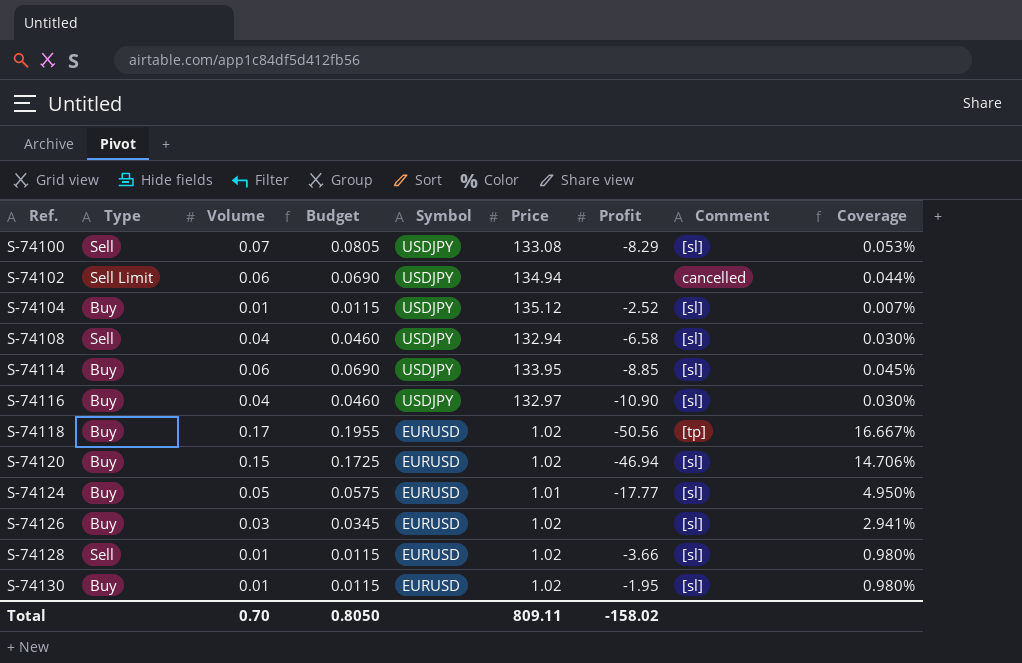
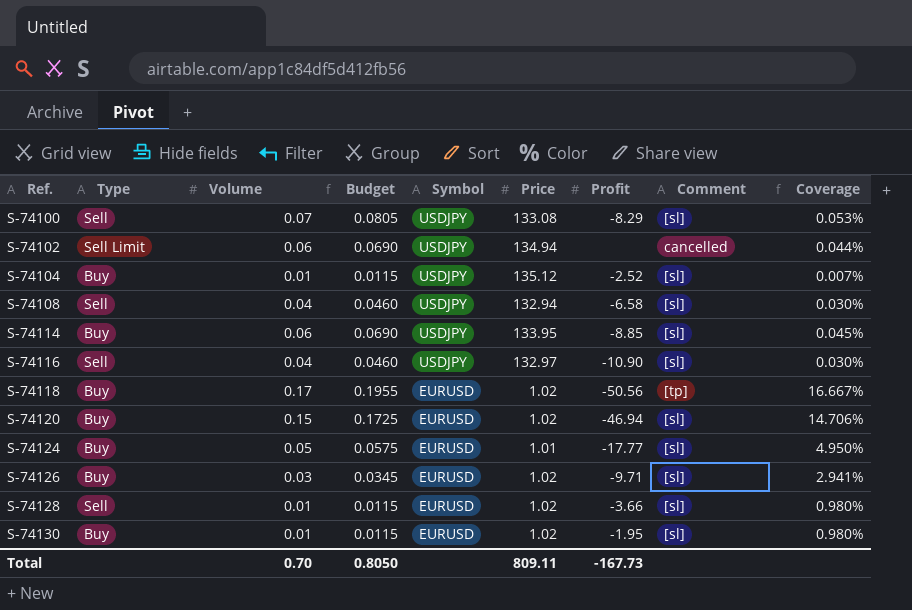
S-74116 | Type: Buy -> Sell
S-74126 | Profit: none -> -9.71
Total | Profit: -158.02 -> -167.73

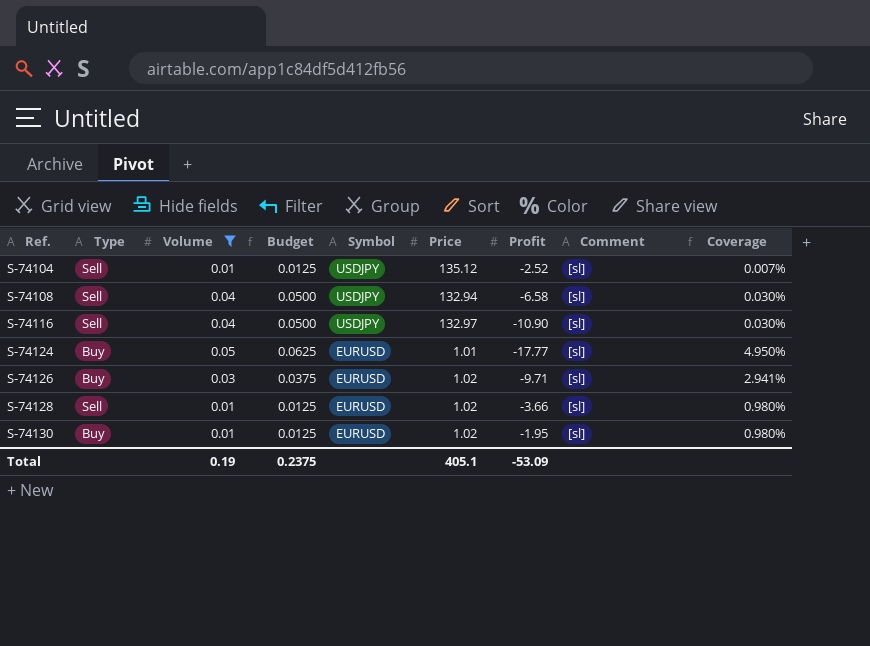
filter: none -> Volume <= 0.05
column Budget | formula: [Volume] * 1.15 -> [Volume] * 1.25
S-74104 | Type: Buy -> Sell
Total | Volume: 0.70 -> 0.19
Total | Budget: 0.8050 -> 0.2375
Total | Price: 809.11 -> 405.1
Total | Profit: -167.73 -> -53.09

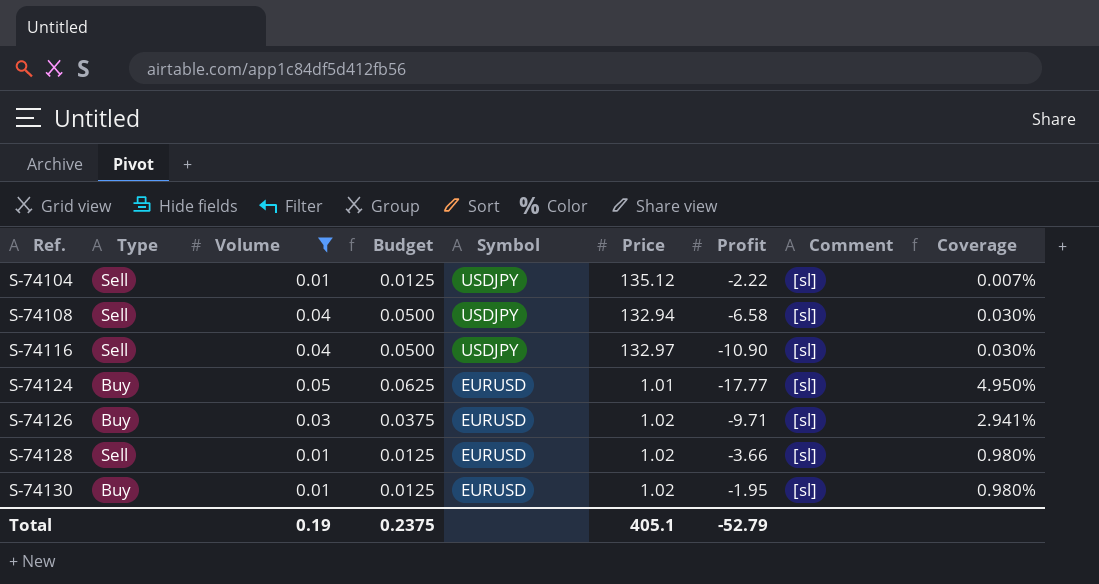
S-74104 | Profit: -2.52 -> -2.22
Total | Profit: -53.09 -> -52.79

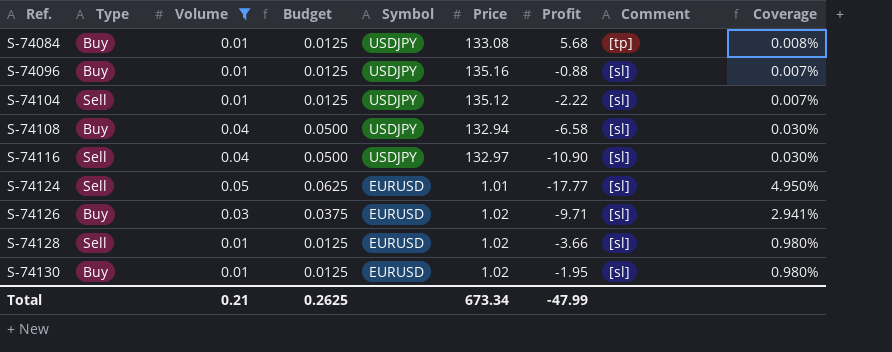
row S-74084: none -> Buy | 0.01 | 0.0125 | USDJPY | 133.08 | 5.68 | [tp] | 0.008%
row S-74096: none -> Buy | 0.01 | 0.0125 | USDJPY | 135.16 | -0.88 | [sl] | 0.007%
S-74108 | Type: Sell -> Buy
S-74124 | Type: Buy -> Sell
Total | Volume: 0.19 -> 0.21
Total | Budget: 0.2375 -> 0.2625
Total | Price: 405.1 -> 673.34
Total | Profit: -52.79 -> -47.99

